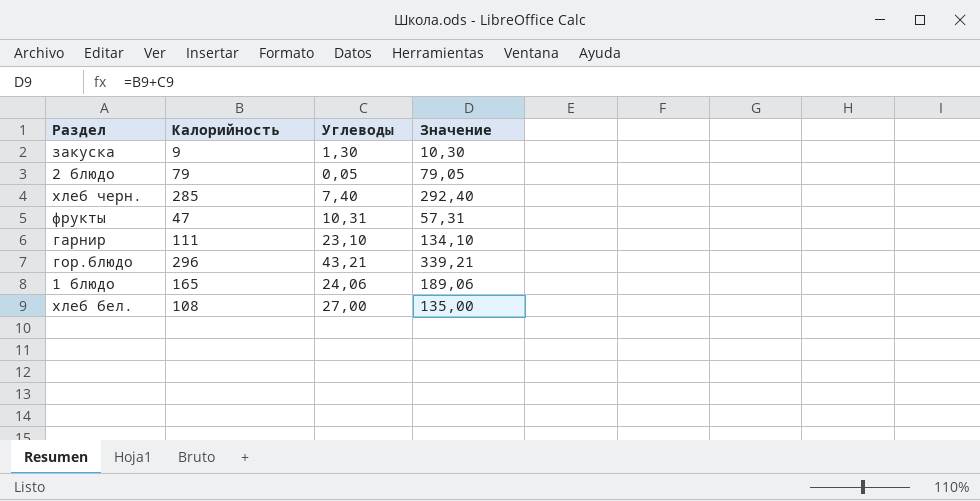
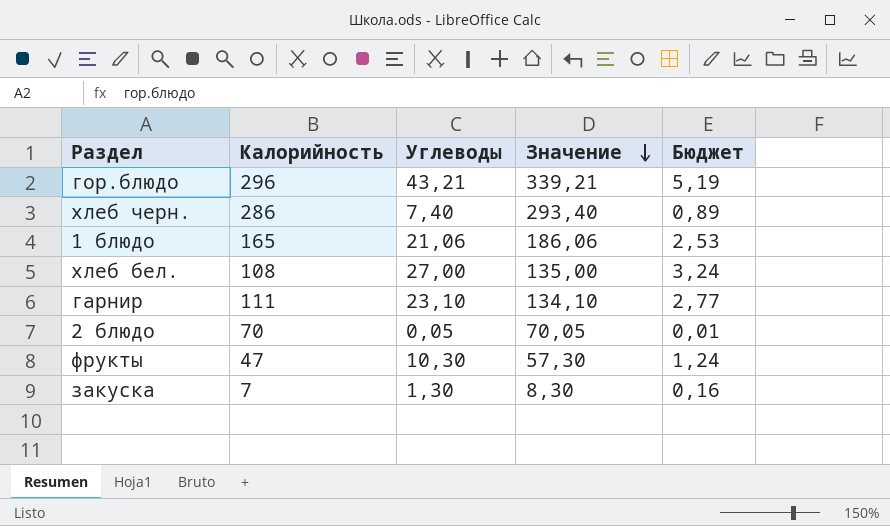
row order: none -> Значение descending
column Бюджет | formula: none -> [Углеводы] * 0,12
хлеб черн. | Калорийность: 285 -> 286
хлеб черн. | Значение: 292,40 -> 293,40
1 блюдо | Углеводы: 24,06 -> 21,06
1 блюдо | Значение: 189,06 -> 186,06
2 блюдо | Калорийность: 79 -> 70
2 блюдо | Значение: 79,05 -> 70,05
фрукты | Углеводы: 10,31 -> 10,30
фрукты | Значение: 57,31 -> 57,30
закуска | Калорийность: 9 -> 7
закуска | Значение: 10,30 -> 8,30

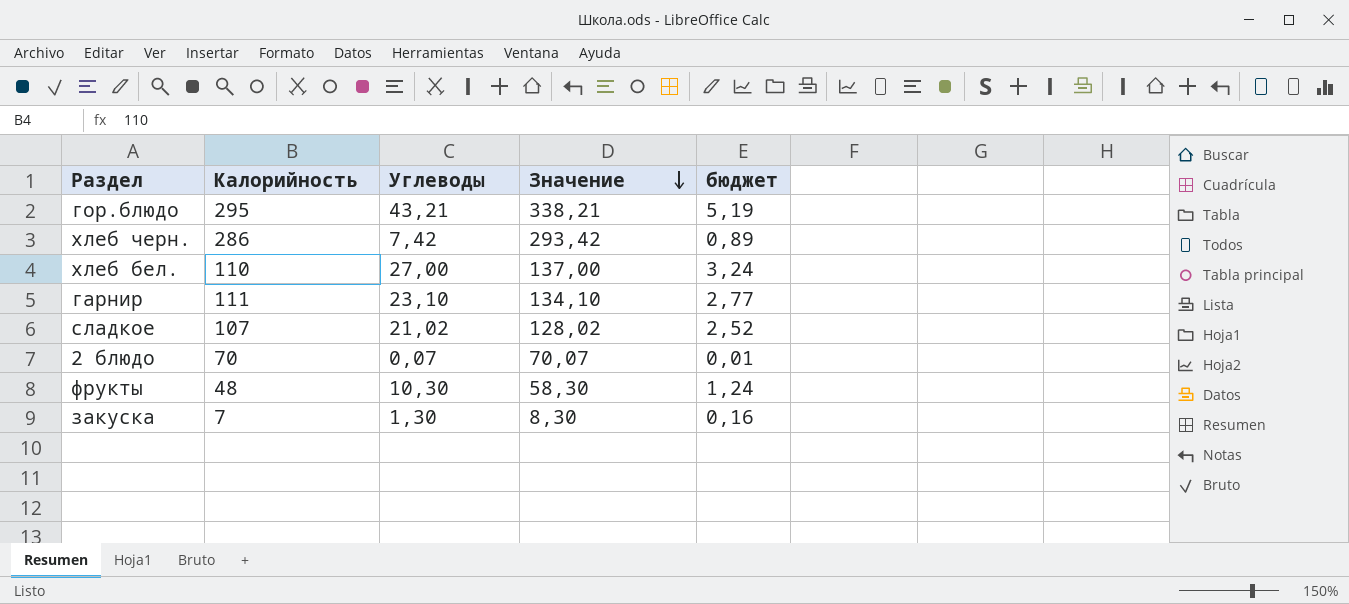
column name: Бюджет -> бюджет
row 1 блюдо: 165 | 21,06 | 186,06 | 2,53 -> none
гор.блюдо | Калорийность: 296 -> 295
гор.блюдо | Значение: 339,21 -> 338,21
хлеб черн. | Углеводы: 7,40 -> 7,42
хлеб черн. | Значение: 293,40 -> 293,42
хлеб бел. | Калорийность: 108 -> 110
хлеб бел. | Значение: 135,00 -> 137,00
row сладкое: none -> 107 | 21,02 | 128,02 | 2,52
2 блюдо | Углеводы: 0,05 -> 0,07
2 блюдо | Значение: 70,05 -> 70,07
фрукты | Калорийность: 47 -> 48
фрукты | Значение: 57,30 -> 58,30

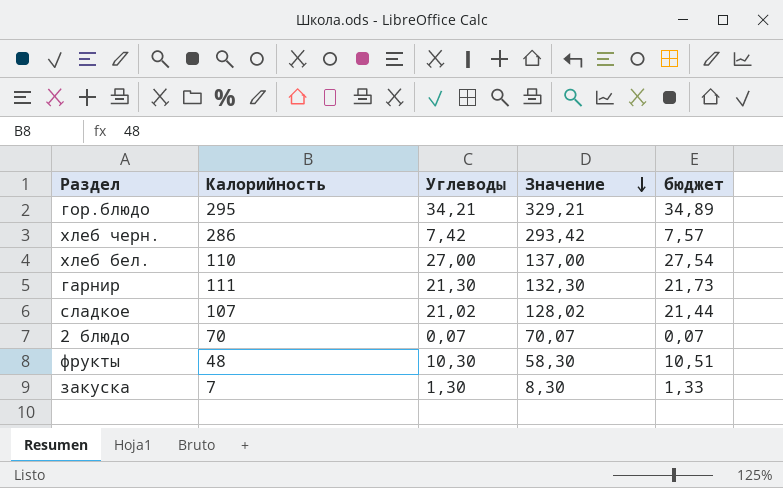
column бюджет | formula: [Углеводы] * 0,12 -> [Углеводы] * 1,02
гор.блюдо | Углеводы: 43,21 -> 34,21
гор.блюдо | Значение: 338,21 -> 329,21
гарнир | Углеводы: 23,10 -> 21,30
гарнир | Значение: 134,10 -> 132,30

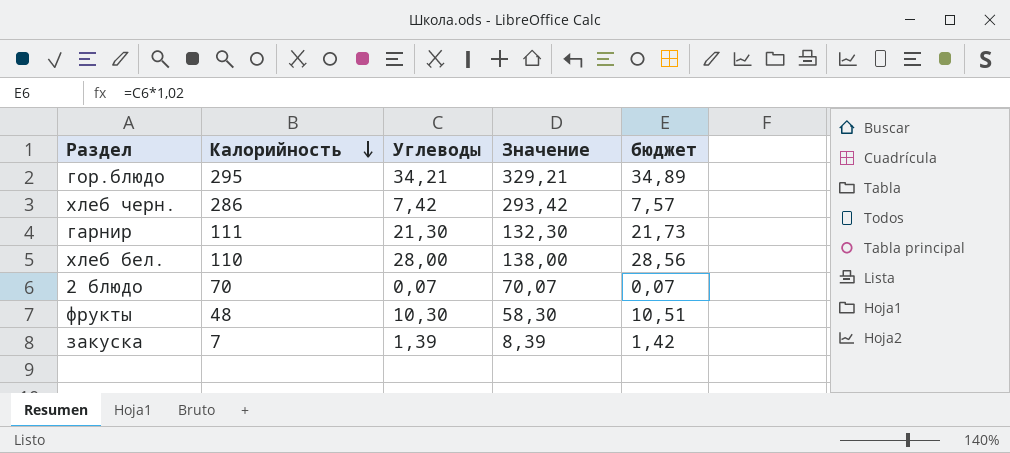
row order: Значение descending -> Калорийность descending
row сладкое: 107 | 21,02 | 128,02 | 21,44 -> none
хлеб бел. | Углеводы: 27,00 -> 28,00
хлеб бел. | Значение: 137,00 -> 138,00
хлеб бел. | бюджет: 27,54 -> 28,56
закуска | Углеводы: 1,30 -> 1,39
закуска | Значение: 8,30 -> 8,39
закуска | бюджет: 1,33 -> 1,42

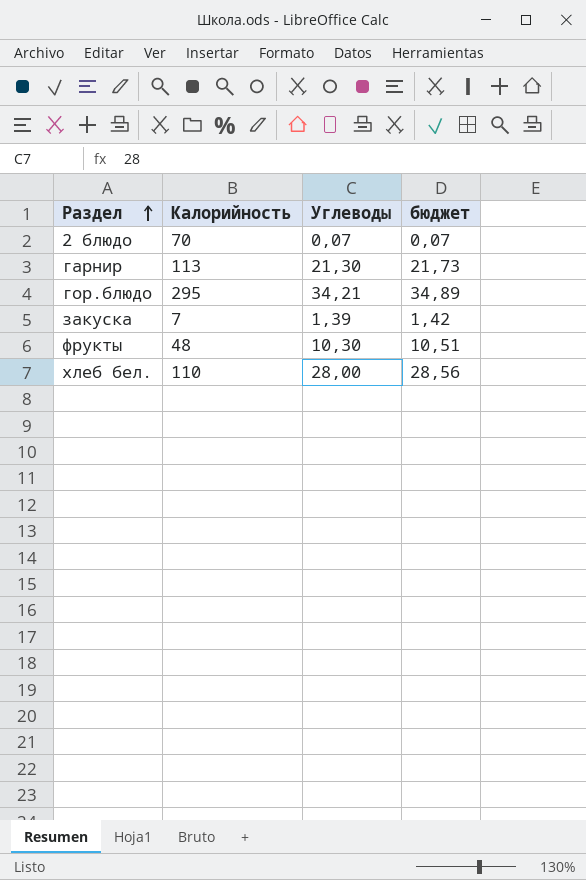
row order: Калорийность descending -> Раздел ascending
column Значение | formula: [Калорийность] + [Углеводы] -> none
row хлеб черн.: 286 | 7,42 | 293,42 | 7,57 -> none
гарнир | Калорийность: 111 -> 113

